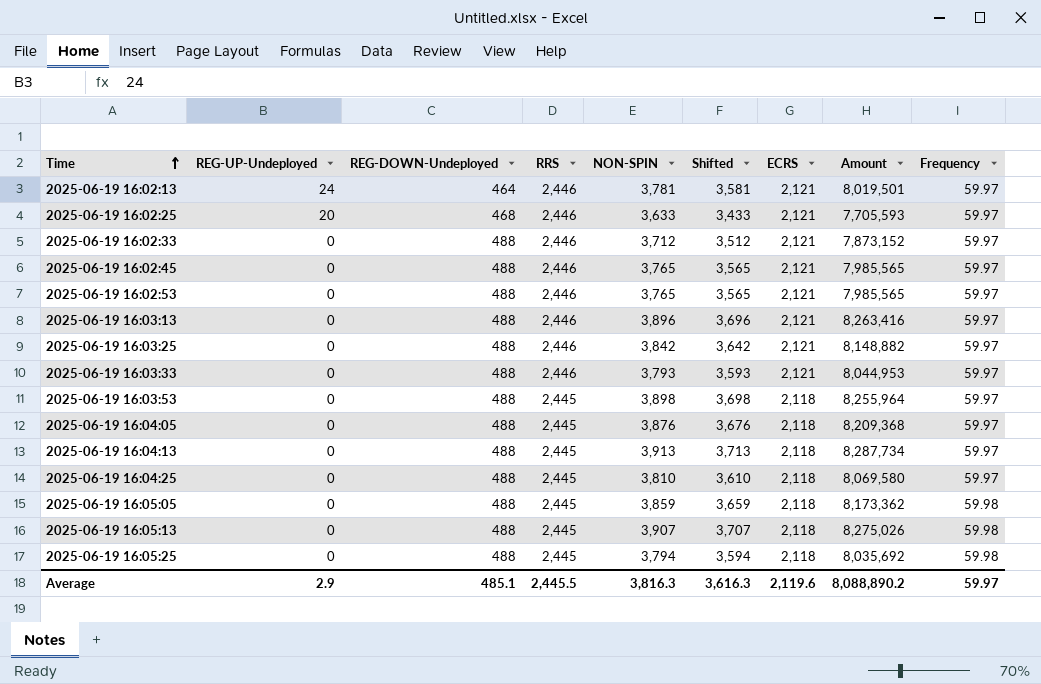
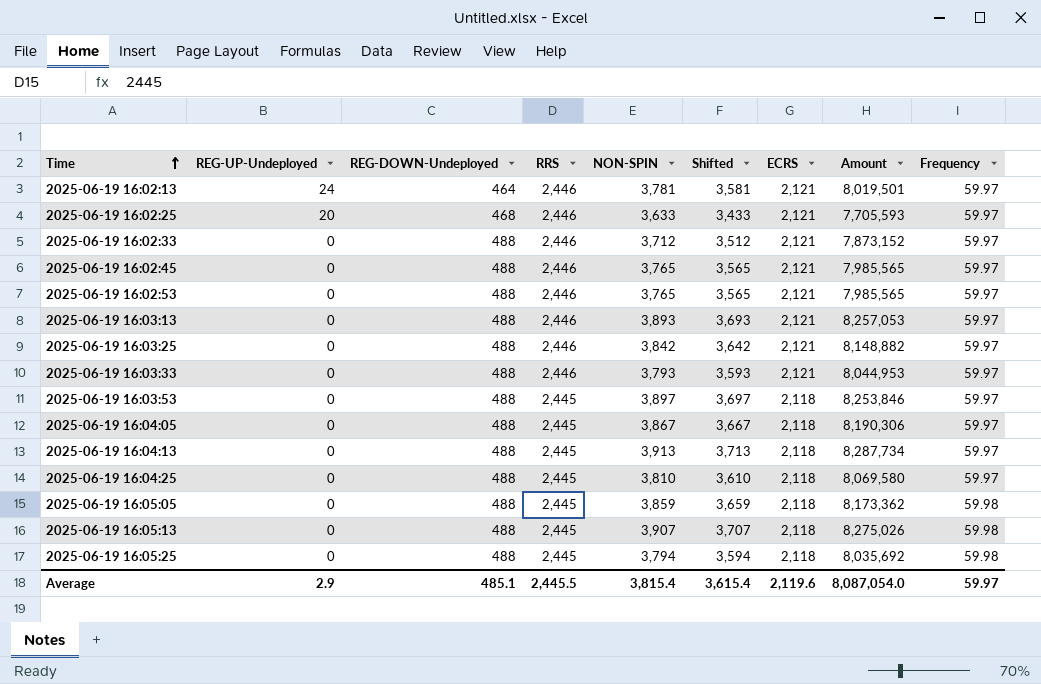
2025-06-19 16:03:13 | NON-SPIN: 3,896 -> 3,893
2025-06-19 16:03:13 | Shifted: 3,696 -> 3,693
2025-06-19 16:03:13 | Amount: 8,263,416 -> 8,257,053
2025-06-19 16:03:53 | NON-SPIN: 3,898 -> 3,897
2025-06-19 16:03:53 | Shifted: 3,698 -> 3,697
2025-06-19 16:03:53 | Amount: 8,255,964 -> 8,253,846
2025-06-19 16:04:05 | NON-SPIN: 3,876 -> 3,867
2025-06-19 16:04:05 | Shifted: 3,676 -> 3,667
2025-06-19 16:04:05 | Amount: 8,209,368 -> 8,190,306
Average | NON-SPIN: 3,816.3 -> 3,815.4
Average | Shifted: 3,616.3 -> 3,615.4
Average | Amount: 8,088,890.2 -> 8,087,054.0

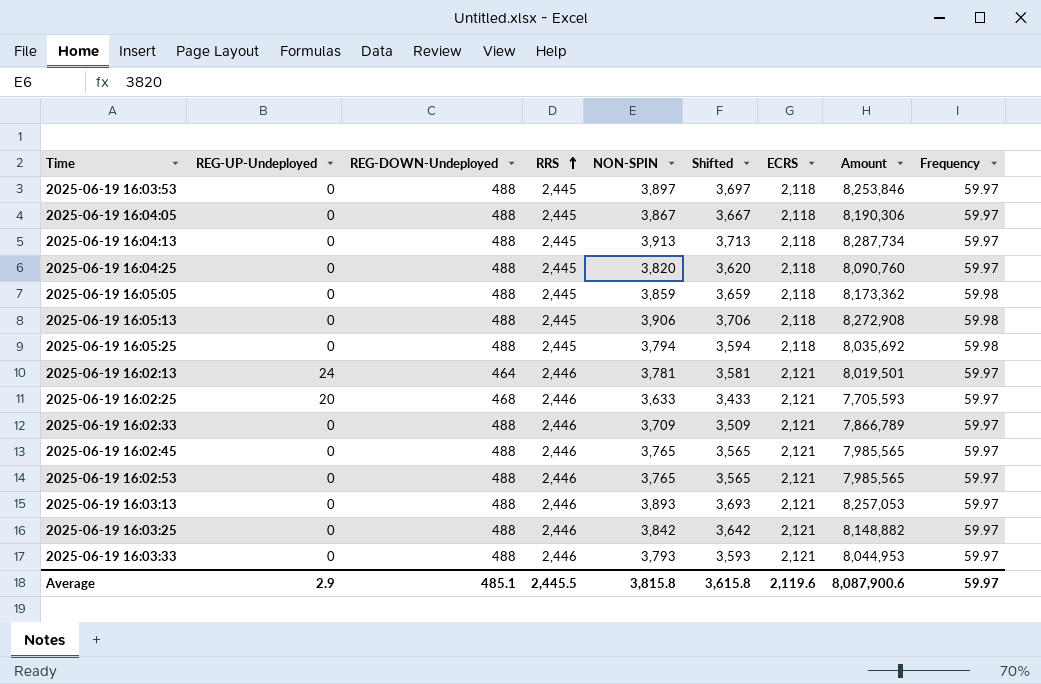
row order: Time ascending -> RRS ascending
2025-06-19 16:04:25 | NON-SPIN: 3,810 -> 3,820
2025-06-19 16:04:25 | Shifted: 3,610 -> 3,620
2025-06-19 16:04:25 | Amount: 8,069,580 -> 8,090,760
2025-06-19 16:05:13 | NON-SPIN: 3,907 -> 3,906
2025-06-19 16:05:13 | Shifted: 3,707 -> 3,706
2025-06-19 16:05:13 | Amount: 8,275,026 -> 8,272,908
2025-06-19 16:02:33 | NON-SPIN: 3,712 -> 3,709
2025-06-19 16:02:33 | Shifted: 3,512 -> 3,509
2025-06-19 16:02:33 | Amount: 7,873,152 -> 7,866,789
Average | NON-SPIN: 3,815.4 -> 3,815.8
Average | Shifted: 3,615.4 -> 3,615.8
Average | Amount: 8,087,054.0 -> 8,087,900.6

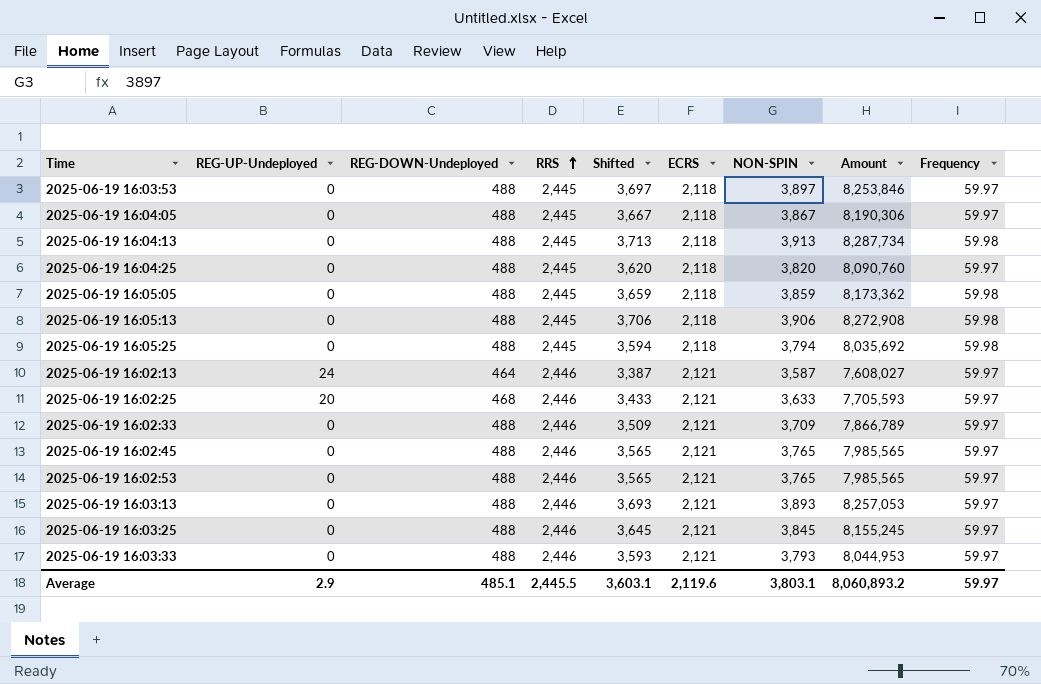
column NON-SPIN | position: 5 -> 7
2025-06-19 16:04:13 | Frequency: 59.97 -> 59.98
2025-06-19 16:02:13 | Shifted: 3,581 -> 3,387
2025-06-19 16:02:13 | NON-SPIN: 3,781 -> 3,587
2025-06-19 16:02:13 | Amount: 8,019,501 -> 7,608,027
2025-06-19 16:03:25 | Shifted: 3,642 -> 3,645
2025-06-19 16:03:25 | NON-SPIN: 3,842 -> 3,845
2025-06-19 16:03:25 | Amount: 8,148,882 -> 8,155,245
Average | Shifted: 3,615.8 -> 3,603.1
Average | NON-SPIN: 3,815.8 -> 3,803.1
Average | Amount: 8,087,900.6 -> 8,060,893.2

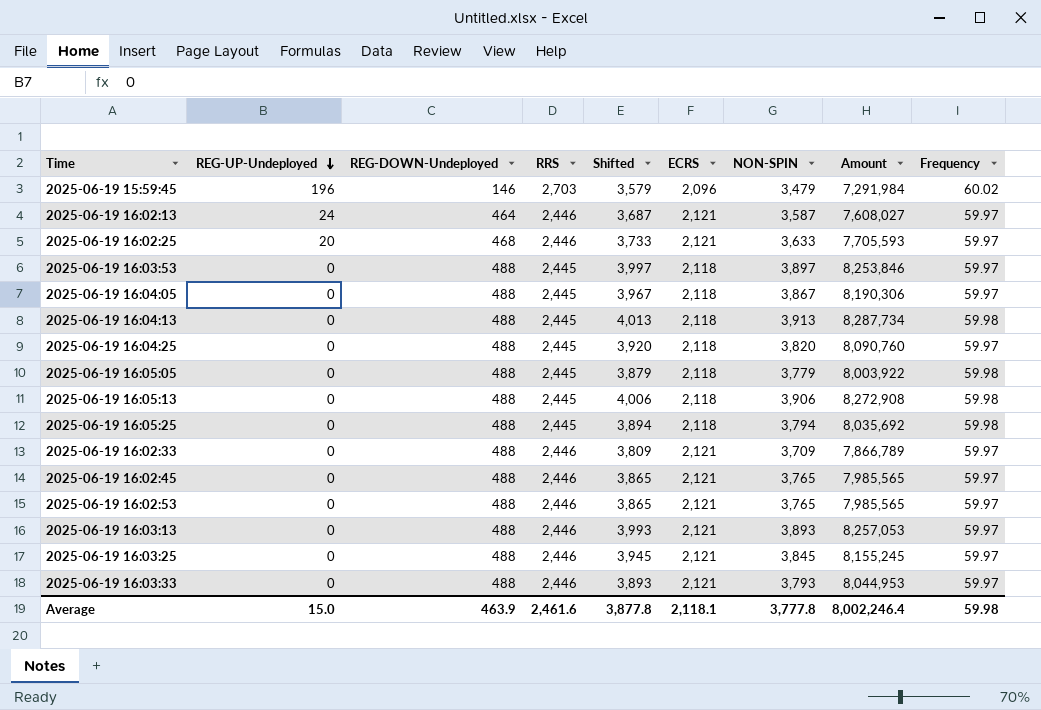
row order: RRS ascending -> REG-UP-Undeployed descending
column Shifted | formula: [NON-SPIN] - 200 -> [NON-SPIN] + 100
row 2025-06-19 15:59:45: none -> 196 | 146 | 2,703 | 3,579 | 2,096 | 3,479 | 7,291,984 | 60.02
2025-06-19 16:05:05 | NON-SPIN: 3,859 -> 3,779
2025-06-19 16:05:05 | Amount: 8,173,362 -> 8,003,922
Average | REG-UP-Undeployed: 2.9 -> 15.0
Average | REG-DOWN-Undeployed: 485.1 -> 463.9
Average | RRS: 2,445.5 -> 2,461.6
Average | Shifted: 3,603.1 -> 3,877.8
Average | ECRS: 2,119.6 -> 2,118.1
Average | NON-SPIN: 3,803.1 -> 3,777.8
Average | Amount: 8,060,893.2 -> 8,002,246.4
Average | Frequency: 59.97 -> 59.98

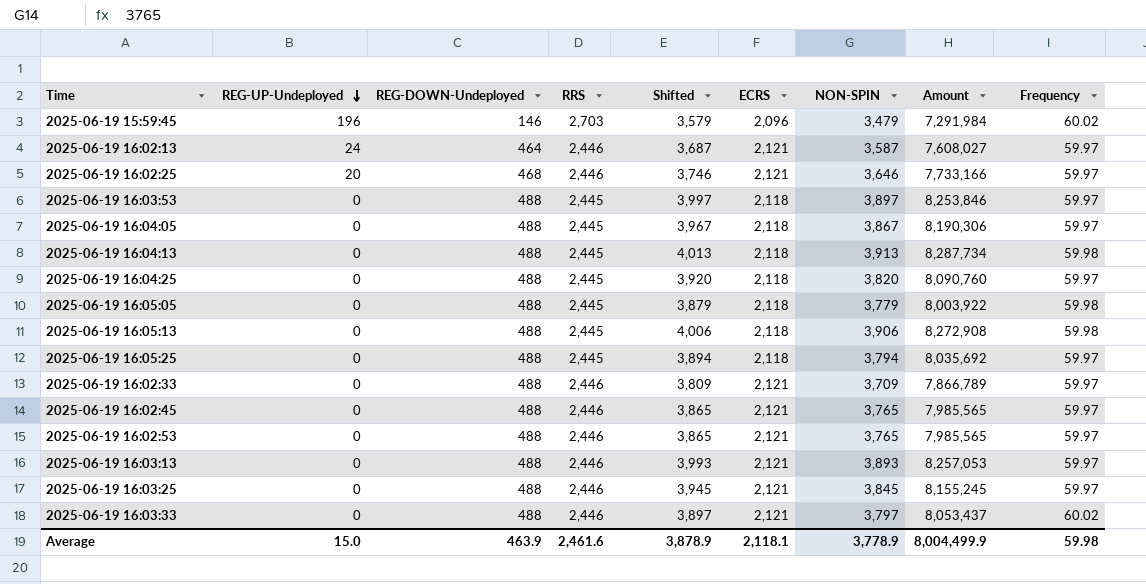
2025-06-19 16:02:25 | Shifted: 3,733 -> 3,746
2025-06-19 16:02:25 | NON-SPIN: 3,633 -> 3,646
2025-06-19 16:02:25 | Amount: 7,705,593 -> 7,733,166
2025-06-19 16:05:25 | Frequency: 59.98 -> 59.97
2025-06-19 16:03:33 | Shifted: 3,893 -> 3,897
2025-06-19 16:03:33 | NON-SPIN: 3,793 -> 3,797
2025-06-19 16:03:33 | Amount: 8,044,953 -> 8,053,437
2025-06-19 16:03:33 | Frequency: 59.97 -> 60.02
Average | Shifted: 3,877.8 -> 3,878.9
Average | NON-SPIN: 3,777.8 -> 3,778.9
Average | Amount: 8,002,246.4 -> 8,004,499.9

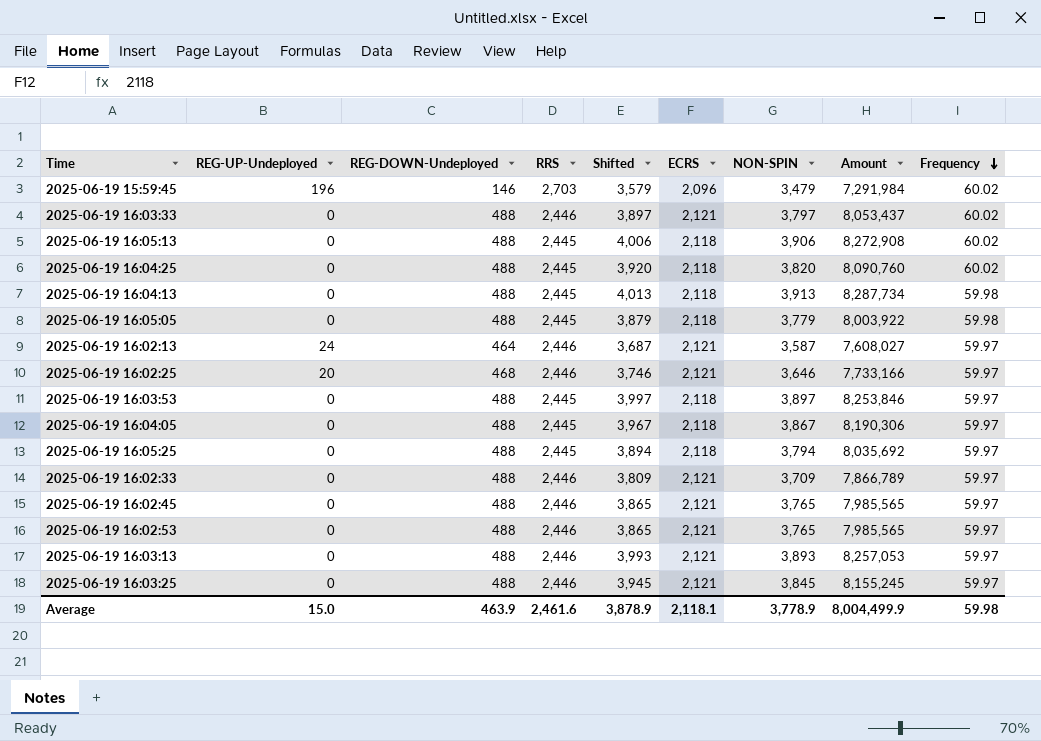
row order: REG-UP-Undeployed descending -> Frequency descending
2025-06-19 16:05:13 | Frequency: 59.98 -> 60.02
2025-06-19 16:04:25 | Frequency: 59.97 -> 60.02

